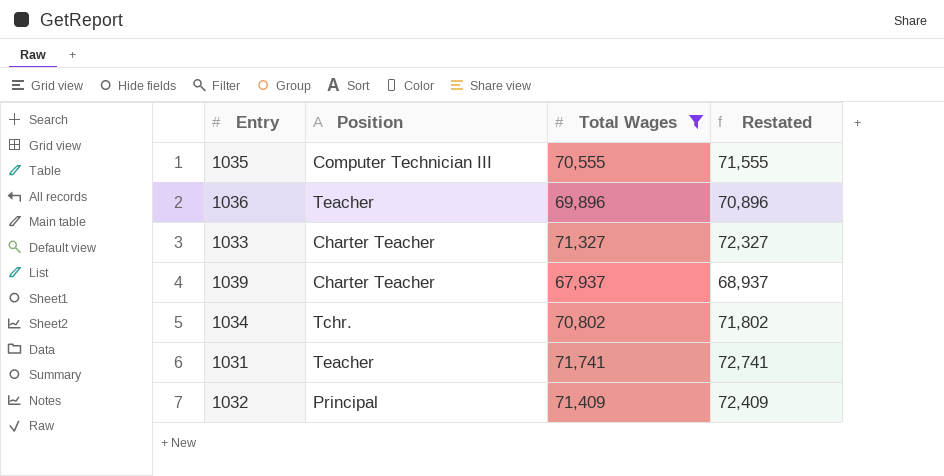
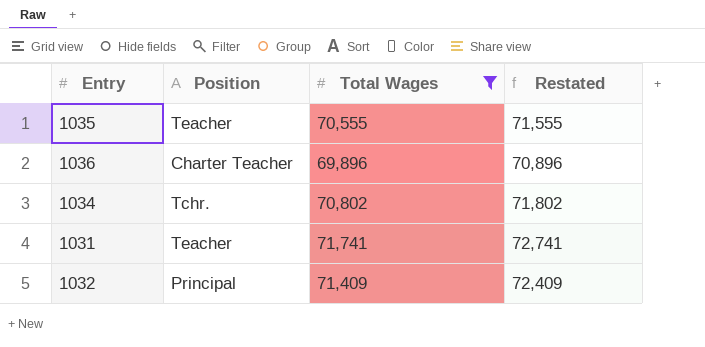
row 1033: Charter Teacher | 71,327 | 72,327 -> none
row 1039: Charter Teacher | 67,937 | 68,937 -> none
1035 | Position: Computer Technician III -> Teacher
1036 | Position: Teacher -> Charter Teacher

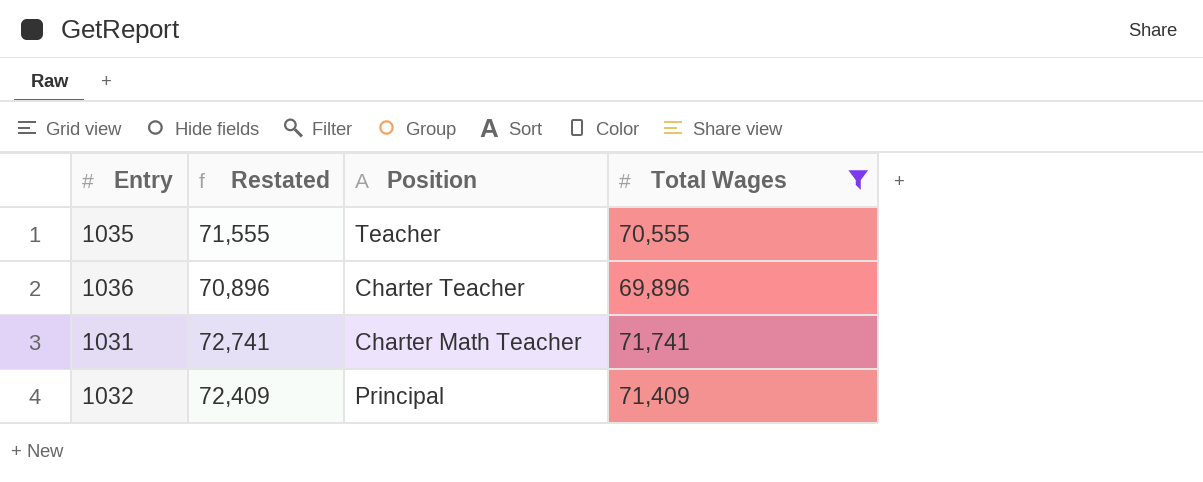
column Restated | position: 4 -> 2
row 1034: Tchr. | 70,802 | 71,802 -> none
1031 | Position: Teacher -> Charter Math Teacher

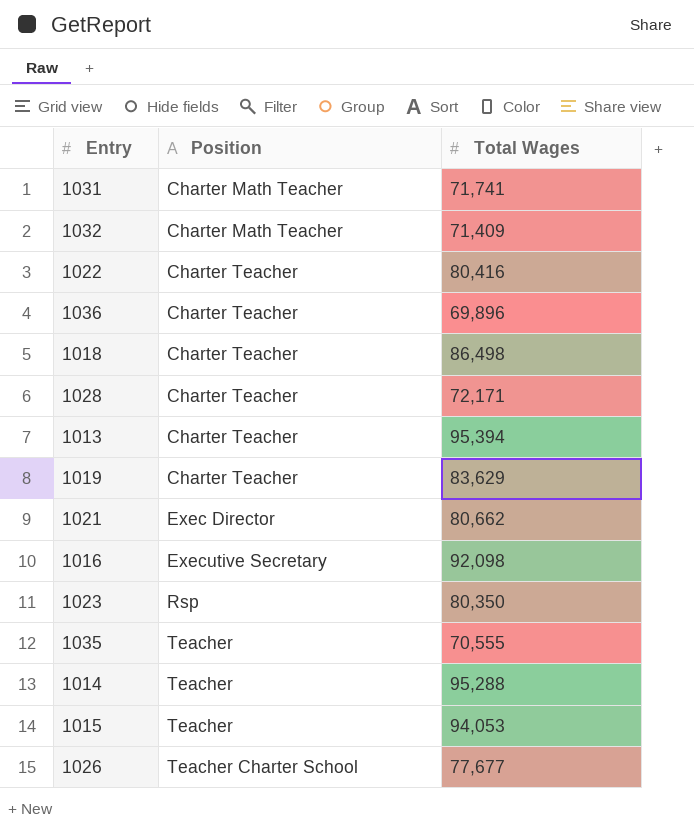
filter: Total Wages <= 71,741 -> none
row order: none -> Position ascending
column Restated | formula: [Total Wages] + 1000 -> none
1032 | Position: Principal -> Charter Math Teacher

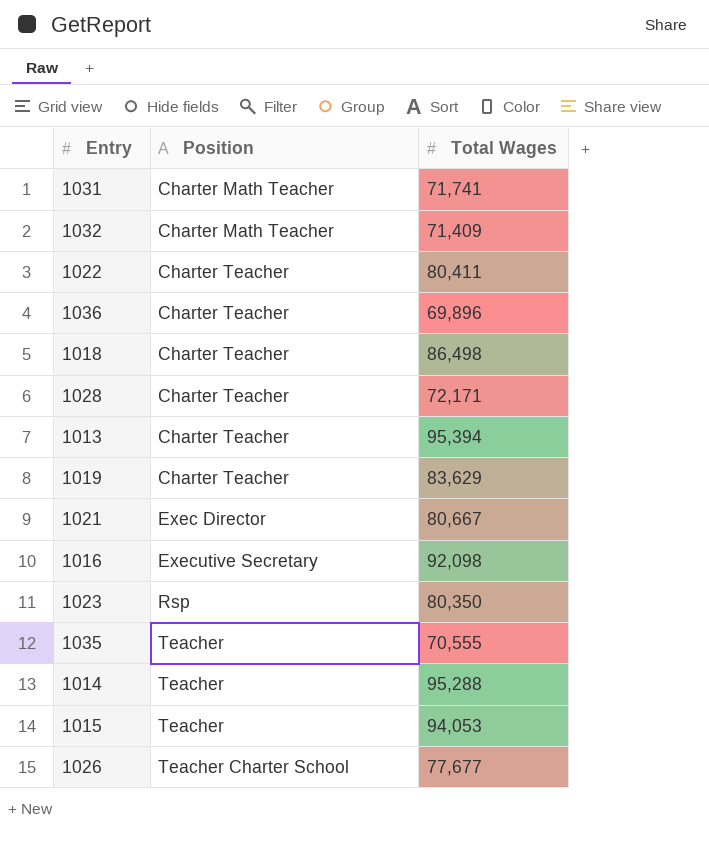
1022 | Total Wages: 80,416 -> 80,411
1021 | Total Wages: 80,662 -> 80,667

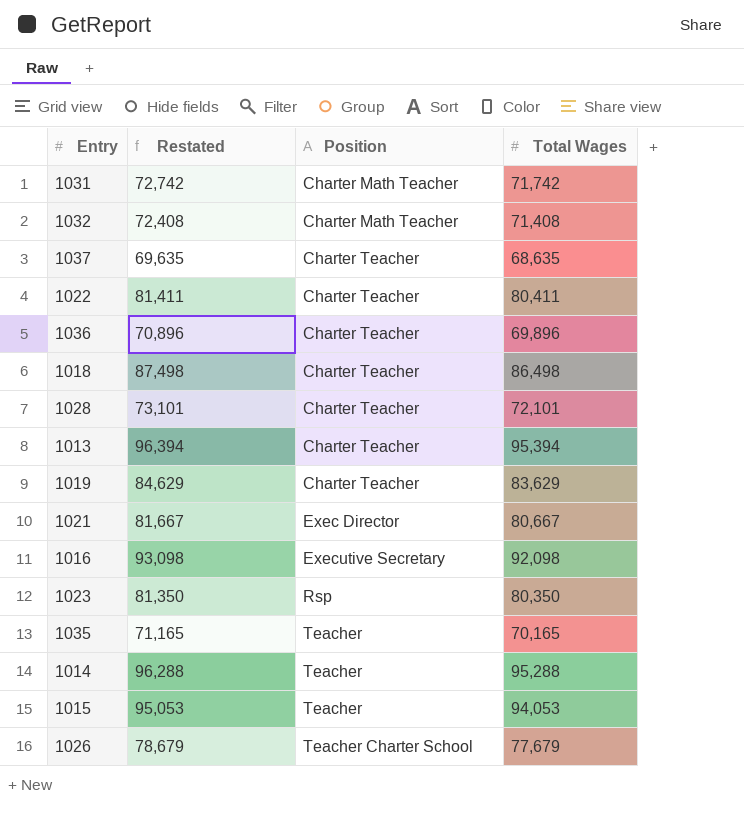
column Restated | formula: none -> [Total Wages] + 1000
1031 | Total Wages: 71,741 -> 71,742
1032 | Total Wages: 71,409 -> 71,408
row 1037: none -> 69,635 | Charter Teacher | 68,635
1028 | Total Wages: 72,171 -> 72,101
1035 | Total Wages: 70,555 -> 70,165
1026 | Total Wages: 77,677 -> 77,679

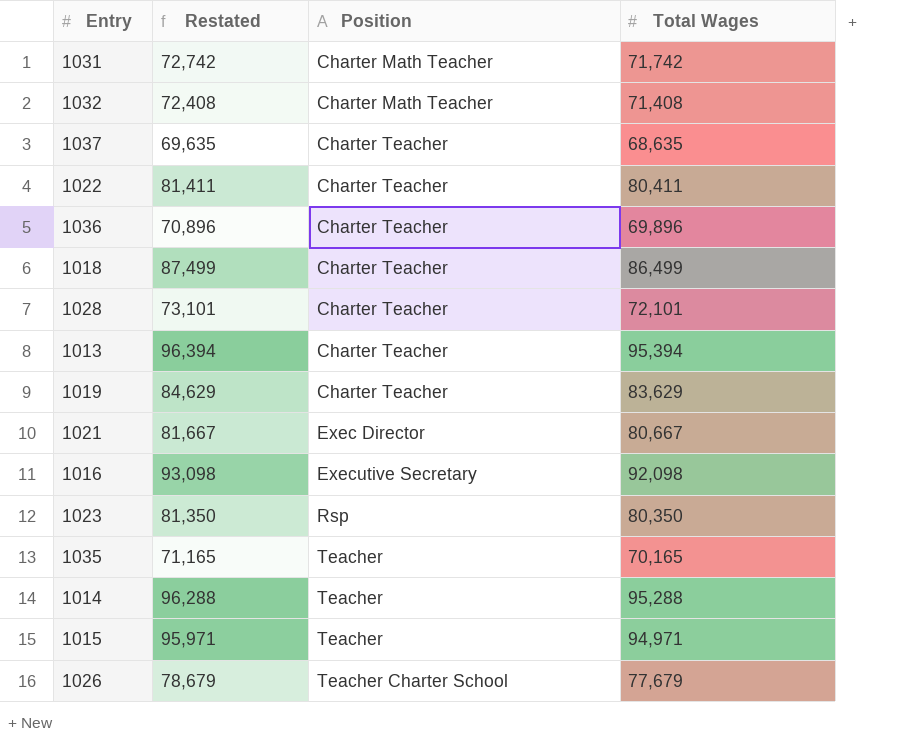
1018 | Restated: 87,498 -> 87,499
1018 | Total Wages: 86,498 -> 86,499
1015 | Restated: 95,053 -> 95,971
1015 | Total Wages: 94,053 -> 94,971

